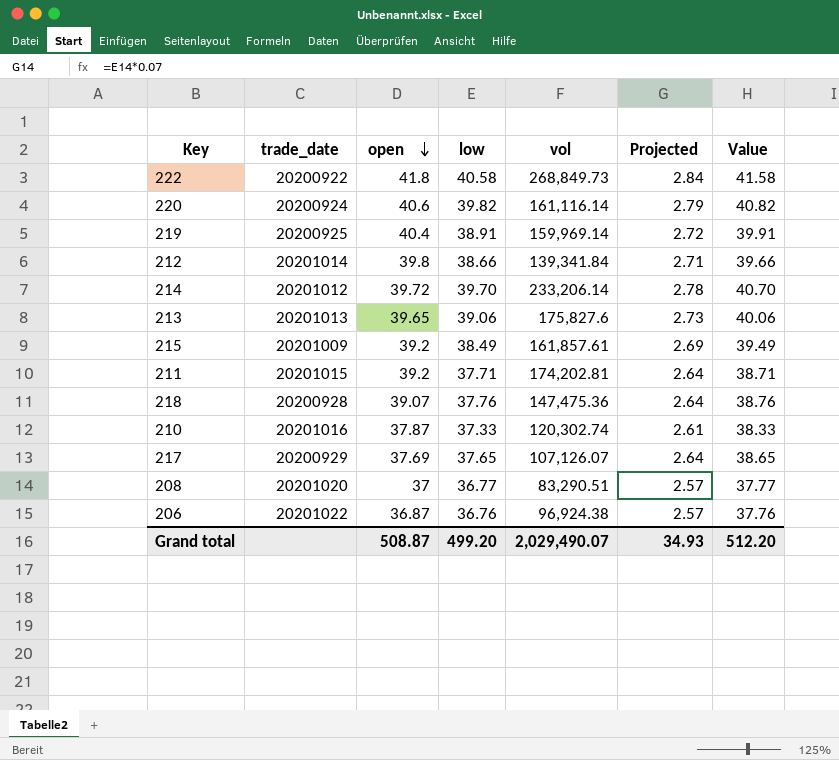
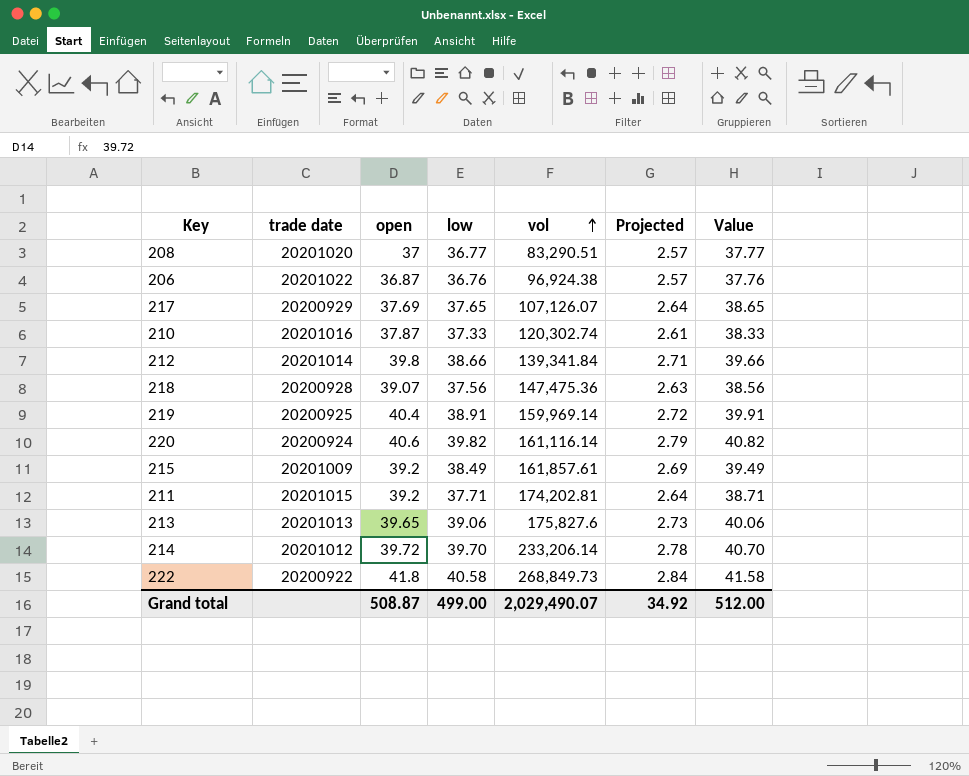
row order: open descending -> vol ascending
column name: trade_date -> trade date
218 | low: 37.76 -> 37.56
218 | Projected: 2.64 -> 2.63
218 | Value: 38.76 -> 38.56
Grand total | low: 499.20 -> 499.00
Grand total | Projected: 34.93 -> 34.92
Grand total | Value: 512.20 -> 512.00

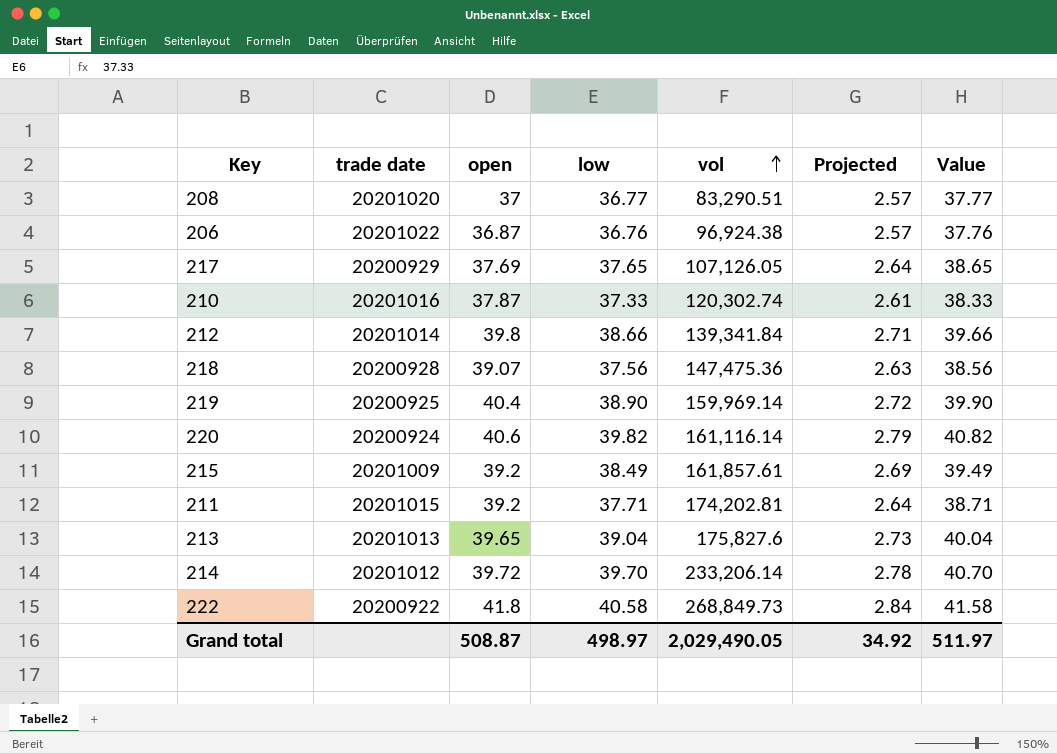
217 | vol: 107,126.07 -> 107,126.05
219 | low: 38.91 -> 38.90
219 | Value: 39.91 -> 39.90
213 | low: 39.06 -> 39.04
213 | Value: 40.06 -> 40.04
Grand total | low: 499.00 -> 498.97
Grand total | vol: 2,029,490.07 -> 2,029,490.05
Grand total | Value: 512.00 -> 511.97

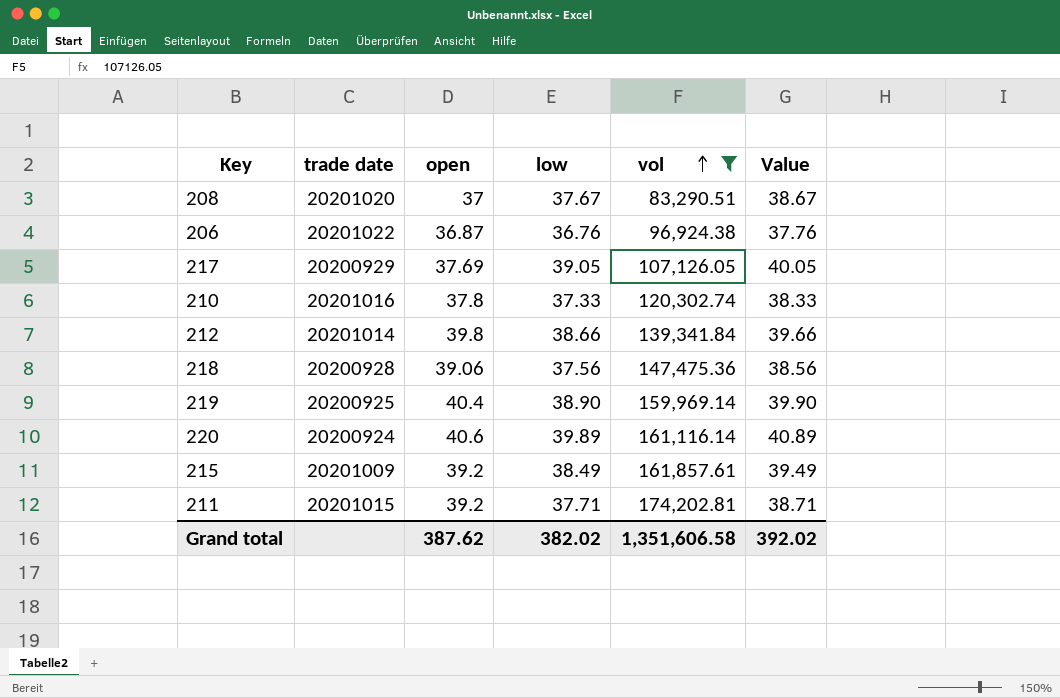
filter: none -> vol <= 174,202.81
column Projected | formula: [low] * 0.07 -> none
208 | low: 36.77 -> 37.67
208 | Value: 37.77 -> 38.67
217 | low: 37.65 -> 39.05
217 | Value: 38.65 -> 40.05
210 | open: 37.87 -> 37.8
218 | open: 39.07 -> 39.06
220 | low: 39.82 -> 39.89
220 | Value: 40.82 -> 40.89
Grand total | open: 508.87 -> 387.62
Grand total | low: 498.97 -> 382.02
Grand total | vol: 2,029,490.05 -> 1,351,606.58
Grand total | Value: 511.97 -> 392.02

